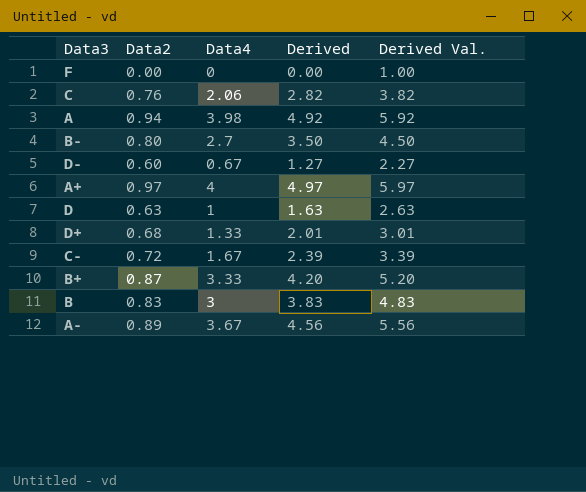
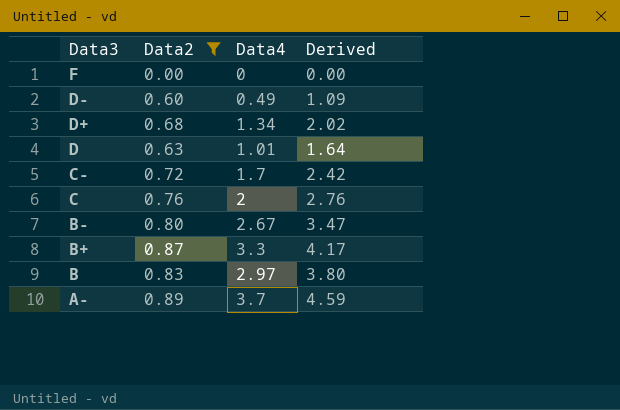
filter: none -> Data2 <= 0.89
row order: none -> Data3 descending
column Derived Val. | formula: [Derived] + 1 -> none
D- | Data4: 0.67 -> 0.49
D- | Derived: 1.27 -> 1.09
D+ | Data4: 1.33 -> 1.34
D+ | Derived: 2.01 -> 2.02
D | Data4: 1 -> 1.01
D | Derived: 1.63 -> 1.64
C- | Data4: 1.67 -> 1.7
C- | Derived: 2.39 -> 2.42
C | Data4: 2.06 -> 2
C | Derived: 2.82 -> 2.76
B- | Data4: 2.7 -> 2.67
B- | Derived: 3.50 -> 3.47
B+ | Data4: 3.33 -> 3.3
B+ | Derived: 4.20 -> 4.17
B | Data4: 3 -> 2.97
B | Derived: 3.83 -> 3.80
A- | Data4: 3.67 -> 3.7
A- | Derived: 4.56 -> 4.59

